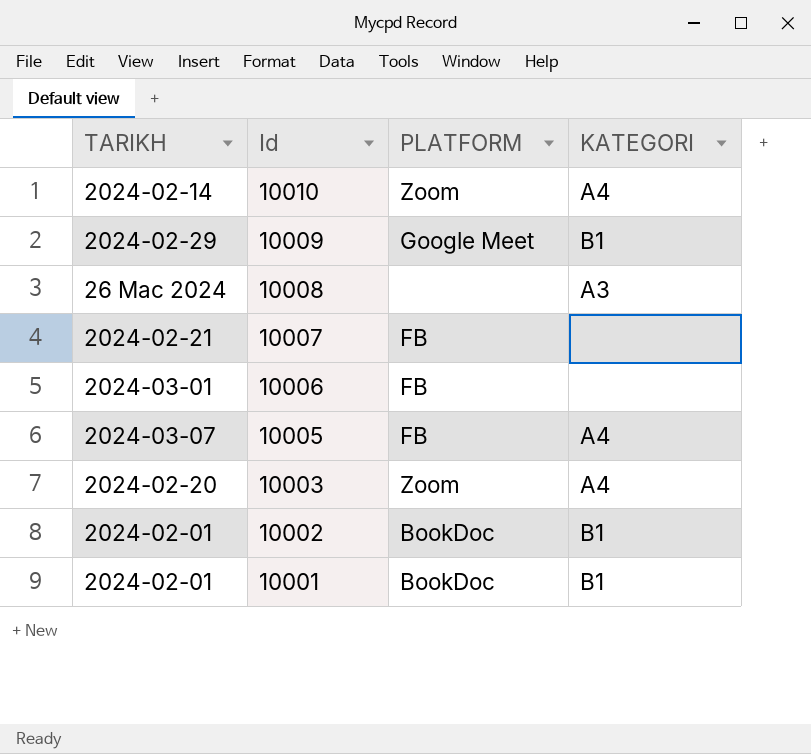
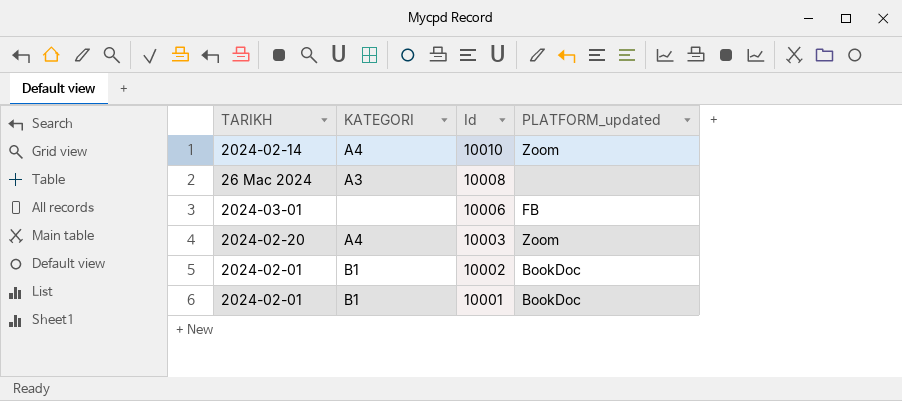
column KATEGORI | position: 4 -> 2
column name: PLATFORM -> PLATFORM_updated
row 10009: 2024-02-29 | Google Meet | B1 -> none
row 10007: 2024-02-21 | FB | none -> none
row 10005: 2024-03-07 | FB | A4 -> none

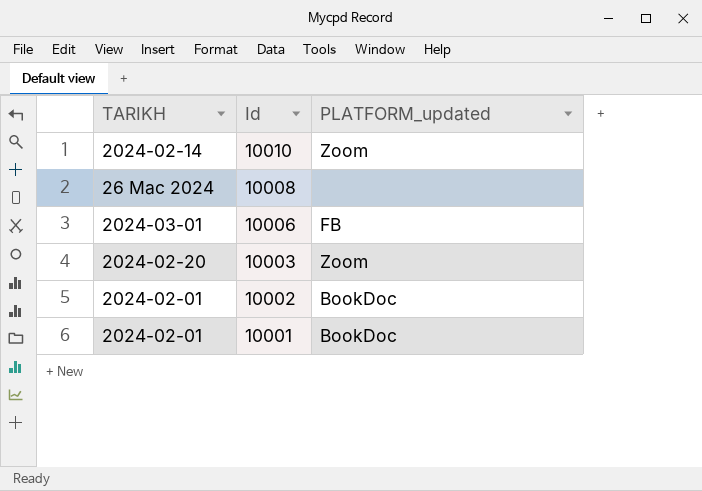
column KATEGORI | position: 2 -> none

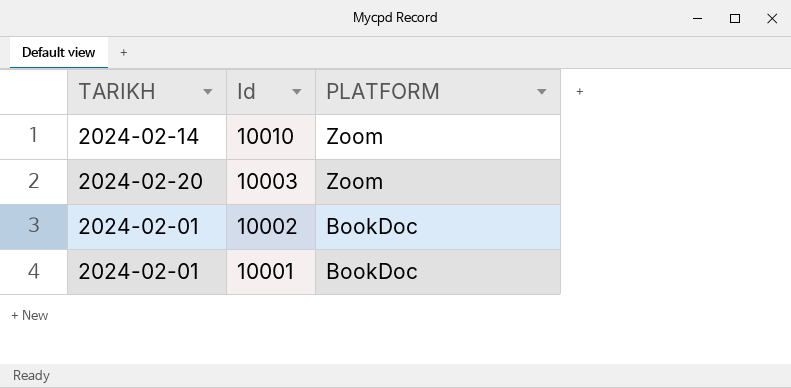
column name: PLATFORM_updated -> PLATFORM
row 10008: 26 Mac 2024 | none -> none
row 10006: 2024-03-01 | FB -> none

